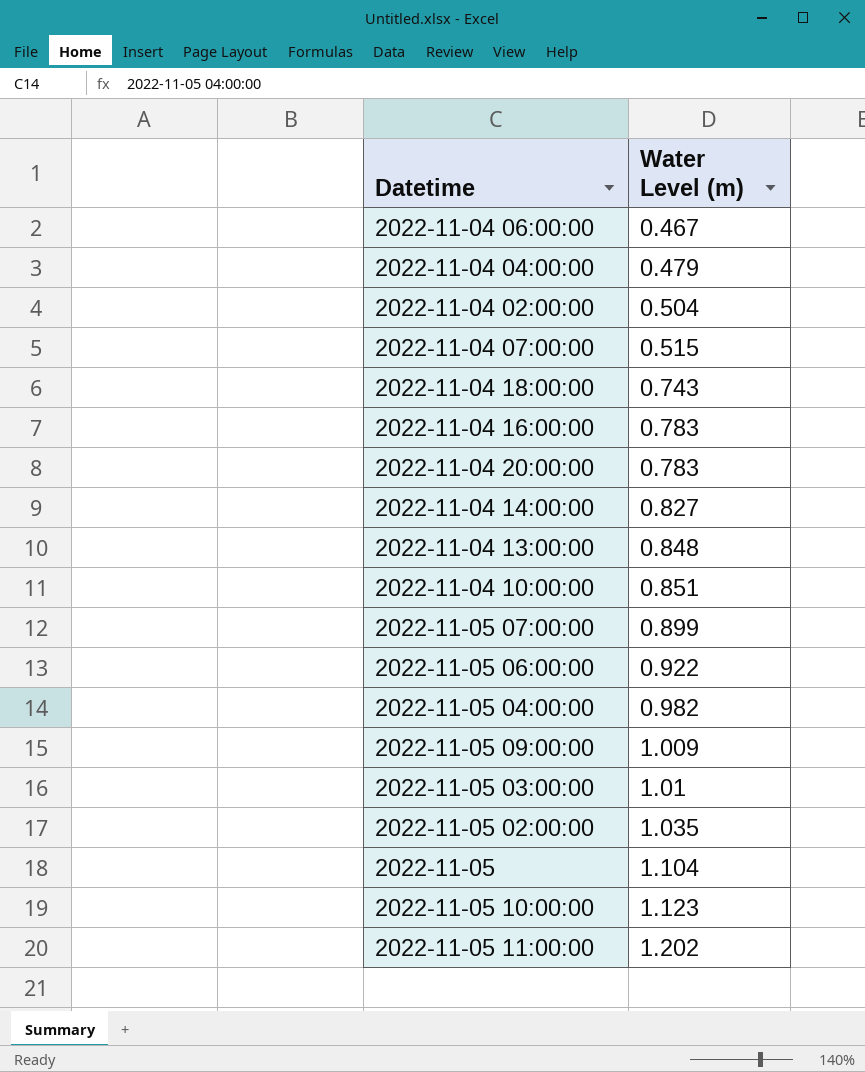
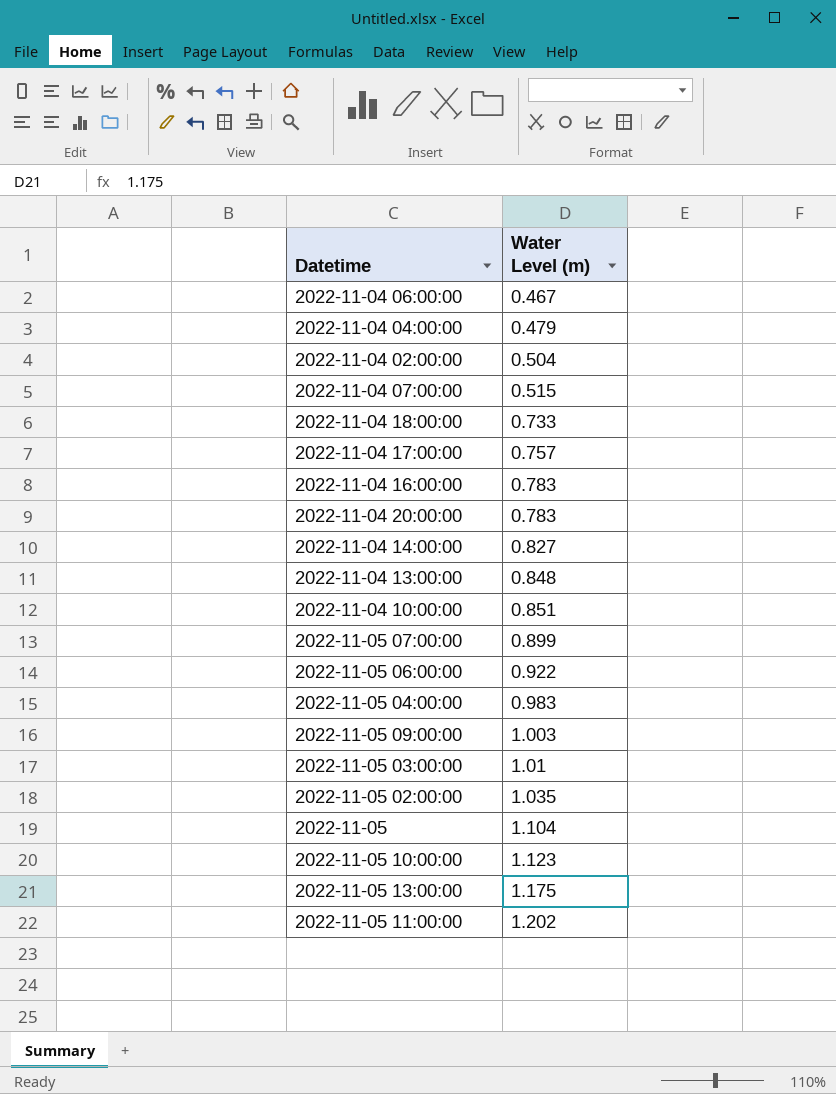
2022-11-04 18:00:00 | Water Level (m): 0.743 -> 0.733
row 2022-11-04 17:00:00: none -> 0.757
2022-11-05 04:00:00 | Water Level (m): 0.982 -> 0.983
2022-11-05 09:00:00 | Water Level (m): 1.009 -> 1.003
row 2022-11-05 13:00:00: none -> 1.175

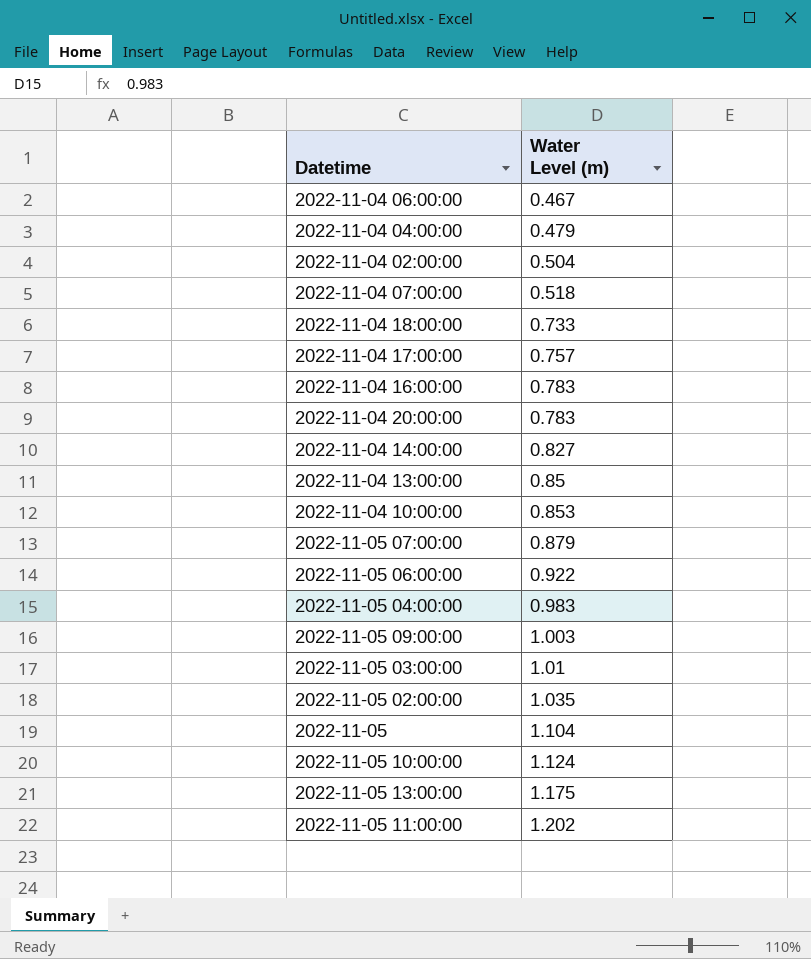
2022-11-04 07:00:00 | Water Level (m): 0.515 -> 0.518
2022-11-04 13:00:00 | Water Level (m): 0.848 -> 0.85
2022-11-04 10:00:00 | Water Level (m): 0.851 -> 0.853
2022-11-05 07:00:00 | Water Level (m): 0.899 -> 0.879
2022-11-05 10:00:00 | Water Level (m): 1.123 -> 1.124

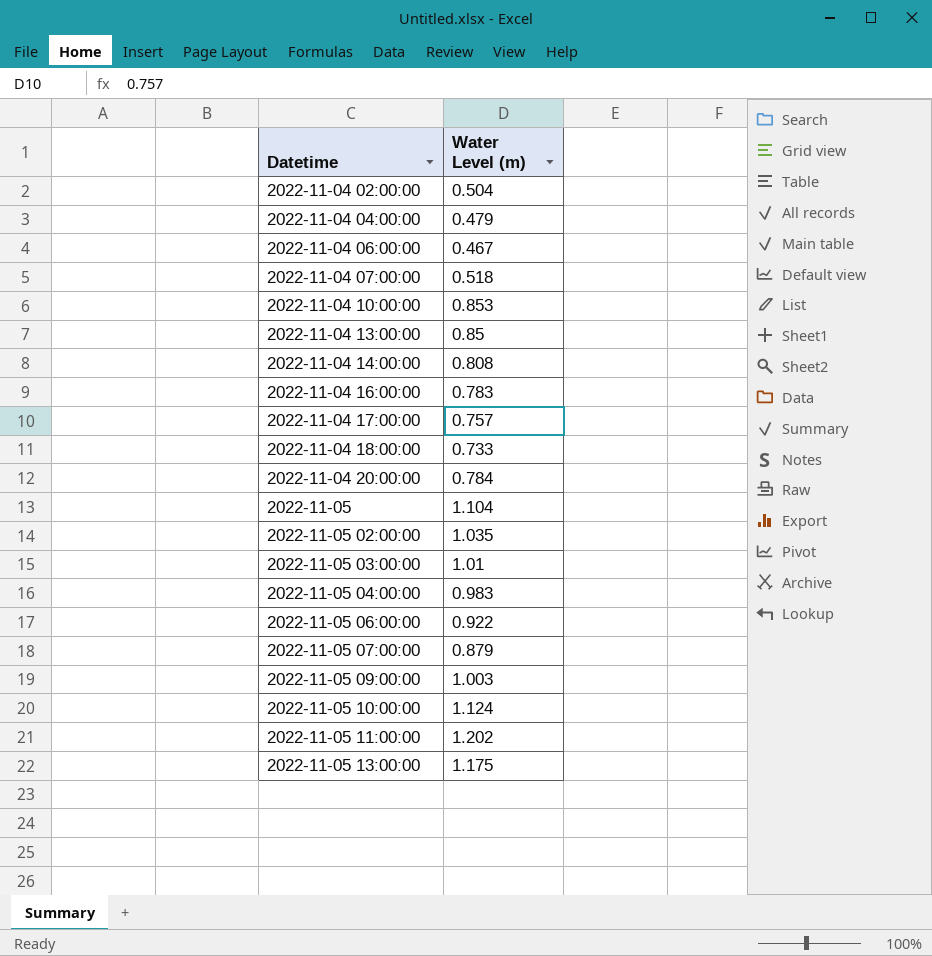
row order: Water Level (m) ascending -> Datetime ascending
2022-11-04 14:00:00 | Water Level (m): 0.827 -> 0.808
2022-11-04 20:00:00 | Water Level (m): 0.783 -> 0.784

